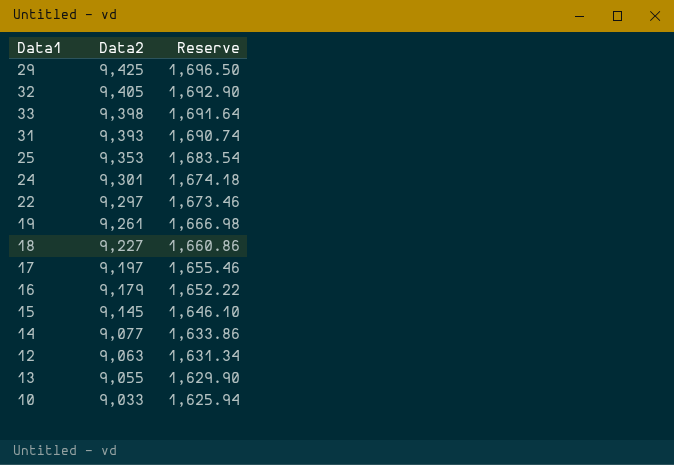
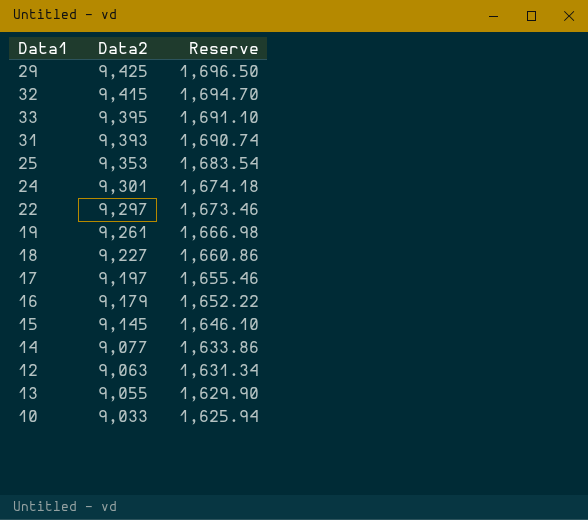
32 | Data2: 9,405 -> 9,415
32 | Reserve: 1,692.90 -> 1,694.70
33 | Data2: 9,398 -> 9,395
33 | Reserve: 1,691.64 -> 1,691.10

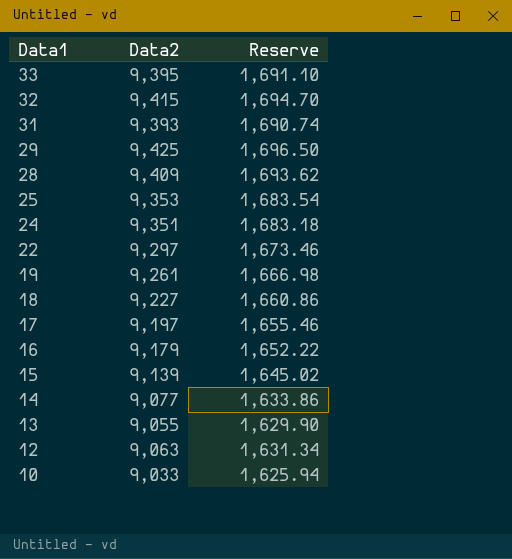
row order: Data2 descending -> Data1 descending
row 28: none -> 9,409 | 1,693.62
24 | Data2: 9,301 -> 9,351
24 | Reserve: 1,674.18 -> 1,683.18
15 | Data2: 9,145 -> 9,139
15 | Reserve: 1,646.10 -> 1,645.02

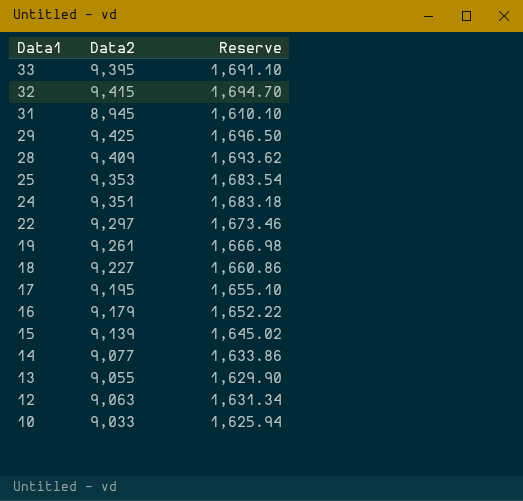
31 | Data2: 9,393 -> 8,945
31 | Reserve: 1,690.74 -> 1,610.10
17 | Data2: 9,197 -> 9,195
17 | Reserve: 1,655.46 -> 1,655.10

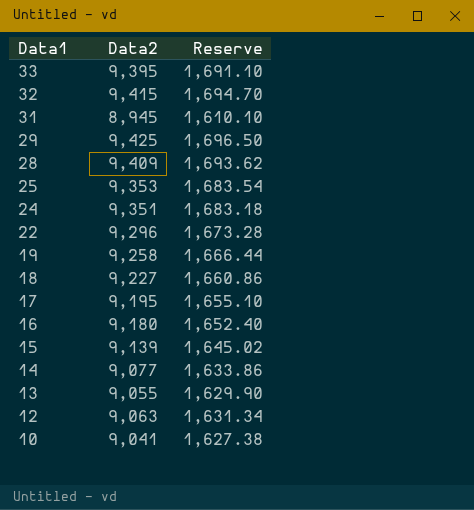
22 | Data2: 9,297 -> 9,296
22 | Reserve: 1,673.46 -> 1,673.28
19 | Data2: 9,261 -> 9,258
19 | Reserve: 1,666.98 -> 1,666.44
16 | Data2: 9,179 -> 9,180
16 | Reserve: 1,652.22 -> 1,652.40
10 | Data2: 9,033 -> 9,041
10 | Reserve: 1,625.94 -> 1,627.38

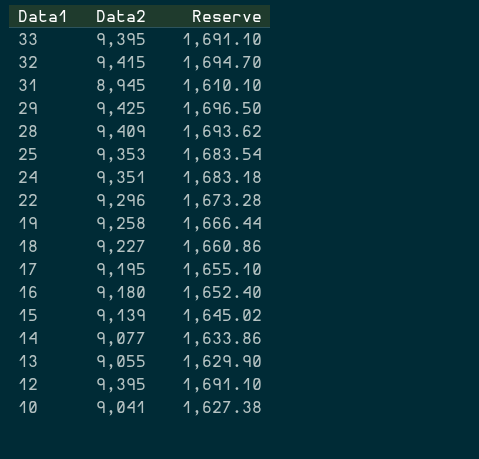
12 | Data2: 9,063 -> 9,395
12 | Reserve: 1,631.34 -> 1,691.10

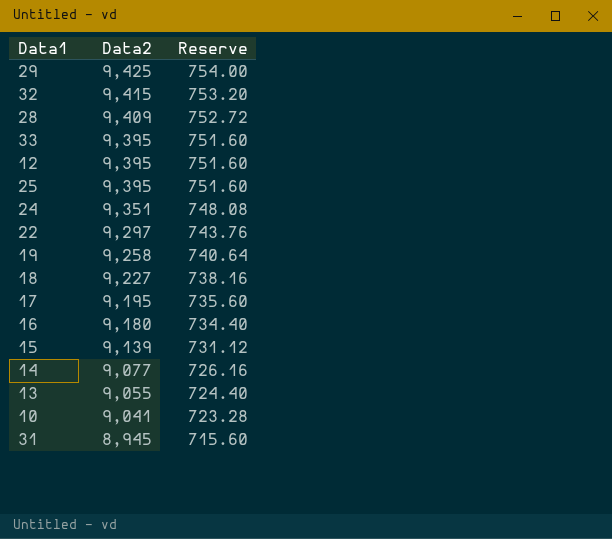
row order: Data1 descending -> Data2 descending
column Reserve | formula: [Data2] * 0.18 -> [Data2] * 0.08
25 | Data2: 9,353 -> 9,395
22 | Data2: 9,296 -> 9,297

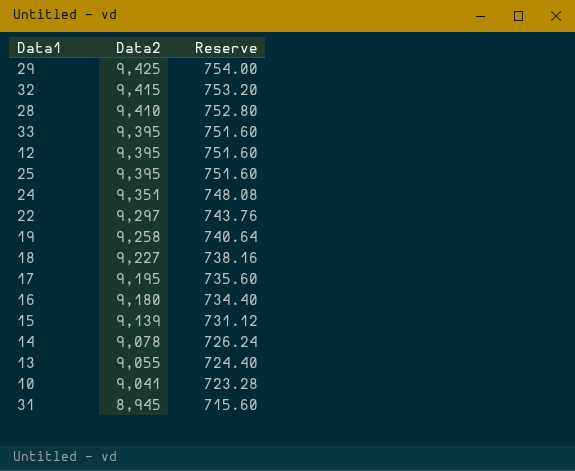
28 | Data2: 9,409 -> 9,410
28 | Reserve: 752.72 -> 752.80
14 | Data2: 9,077 -> 9,078
14 | Reserve: 726.16 -> 726.24

